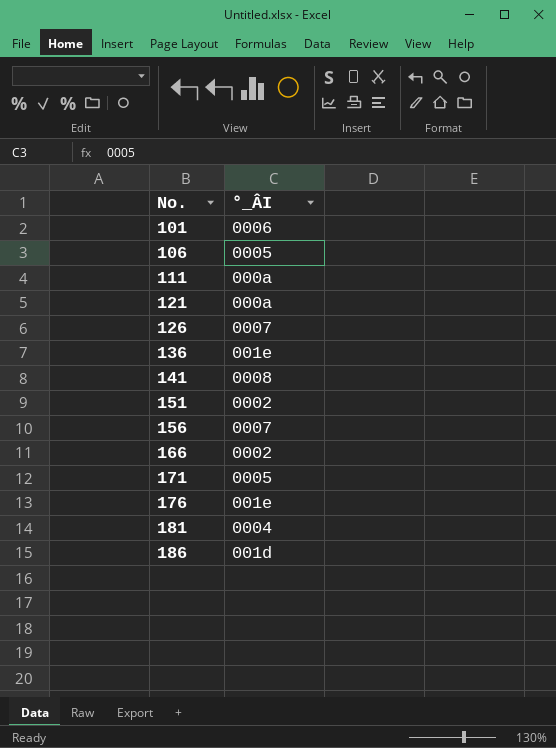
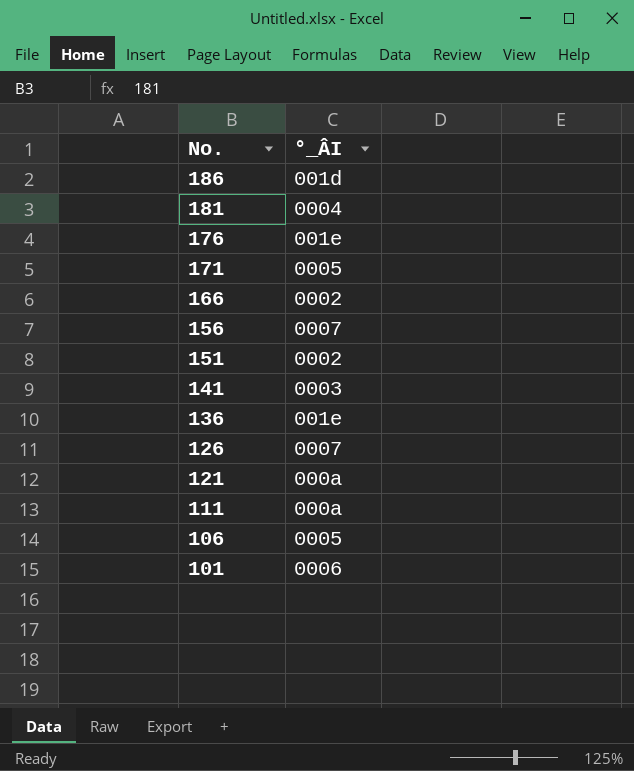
row order: No. ascending -> No. descending
141 | °_ÂI: 0008 -> 0003

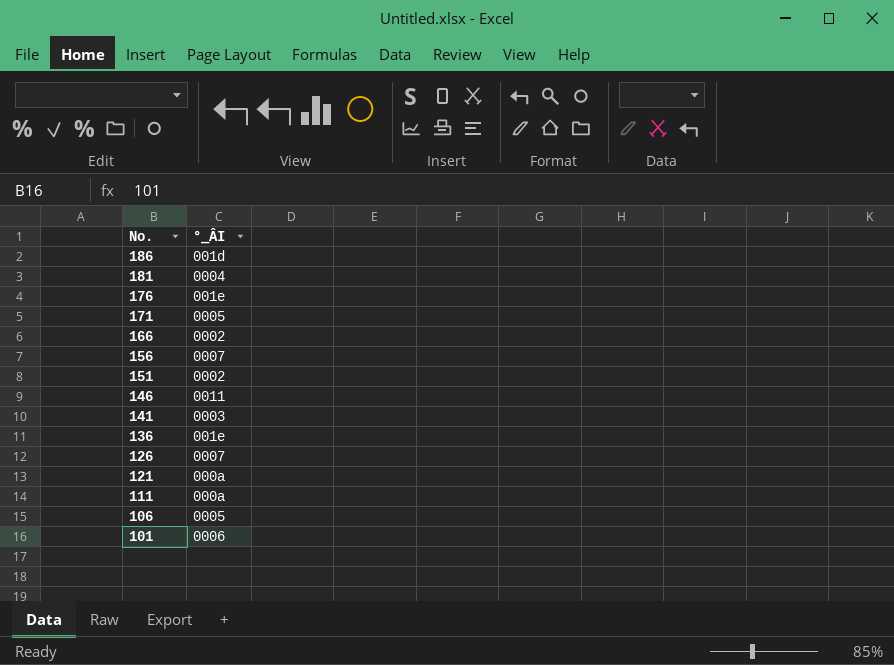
row 146: none -> 0011

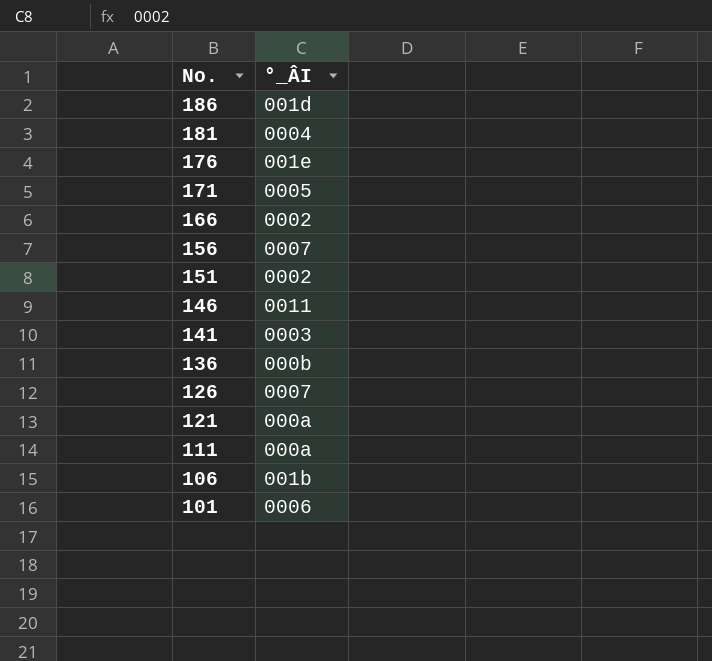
136 | °_ÂI: 001e -> 000b
106 | °_ÂI: 0005 -> 001b

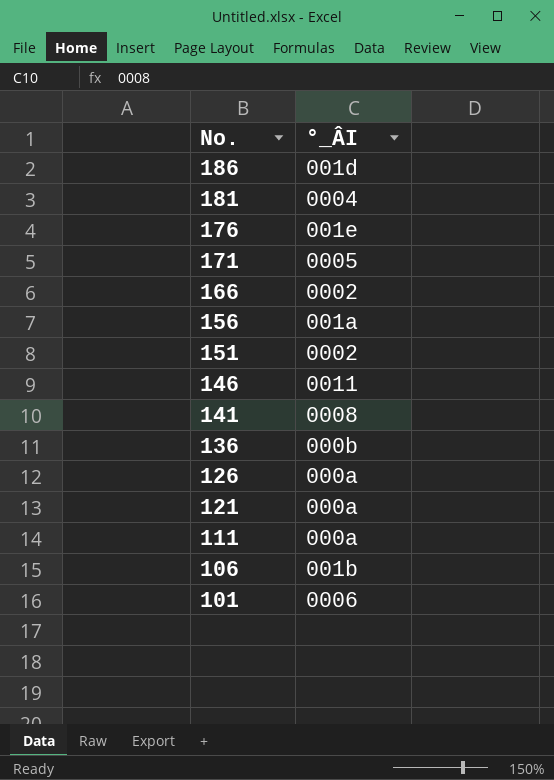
156 | °_ÂI: 0007 -> 001a
141 | °_ÂI: 0003 -> 0008
126 | °_ÂI: 0007 -> 000a

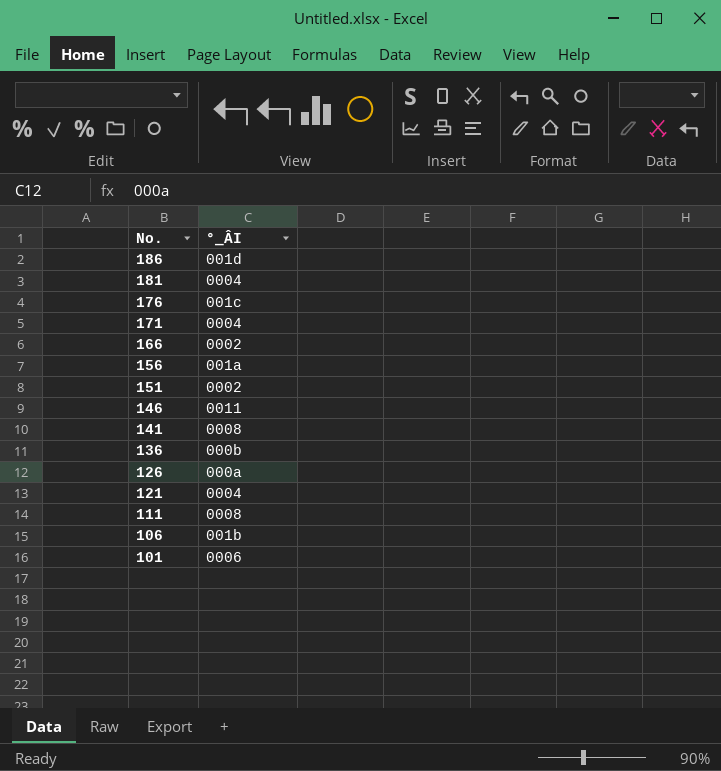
176 | °_ÂI: 001e -> 001c
171 | °_ÂI: 0005 -> 0004
121 | °_ÂI: 000a -> 0004
111 | °_ÂI: 000a -> 0008

